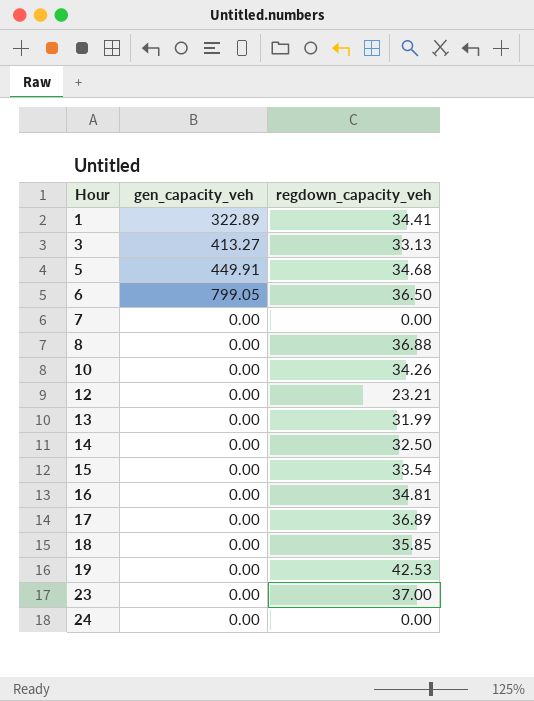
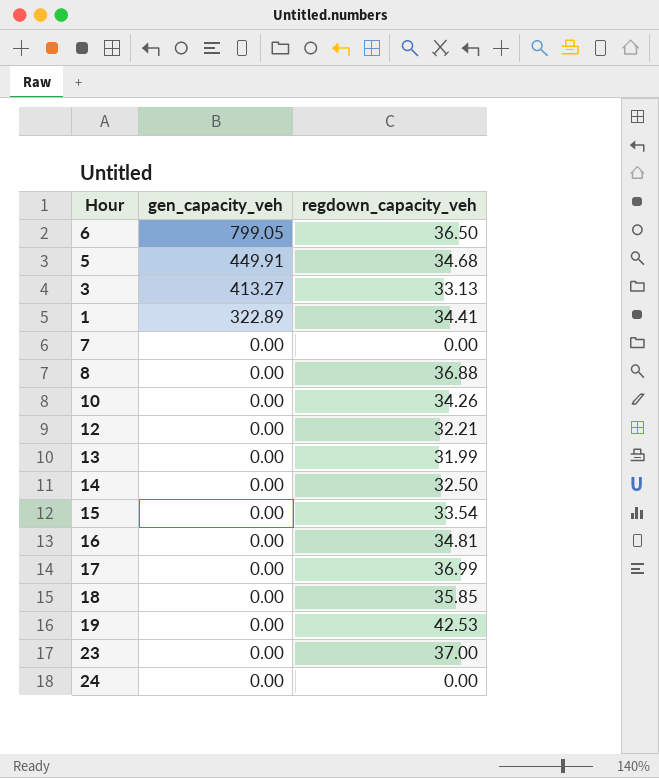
row order: Hour ascending -> gen_capacity_veh descending
12 | regdown_capacity_veh: 23.21 -> 32.21
17 | regdown_capacity_veh: 36.89 -> 36.99

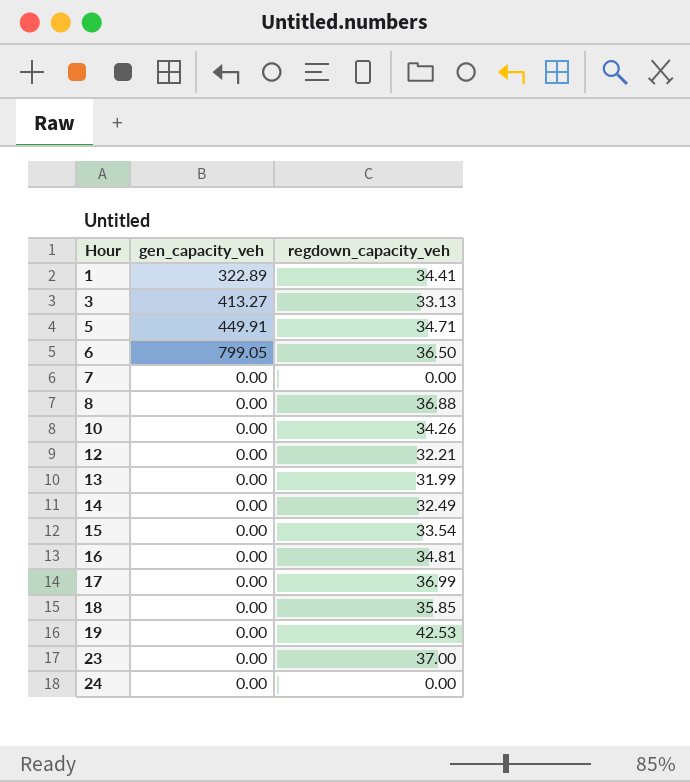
row order: gen_capacity_veh descending -> Hour ascending
5 | regdown_capacity_veh: 34.68 -> 34.71
14 | regdown_capacity_veh: 32.50 -> 32.49

